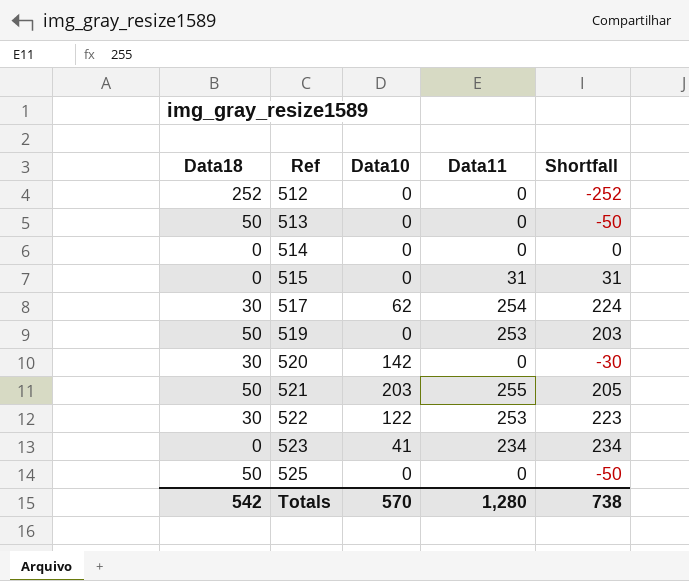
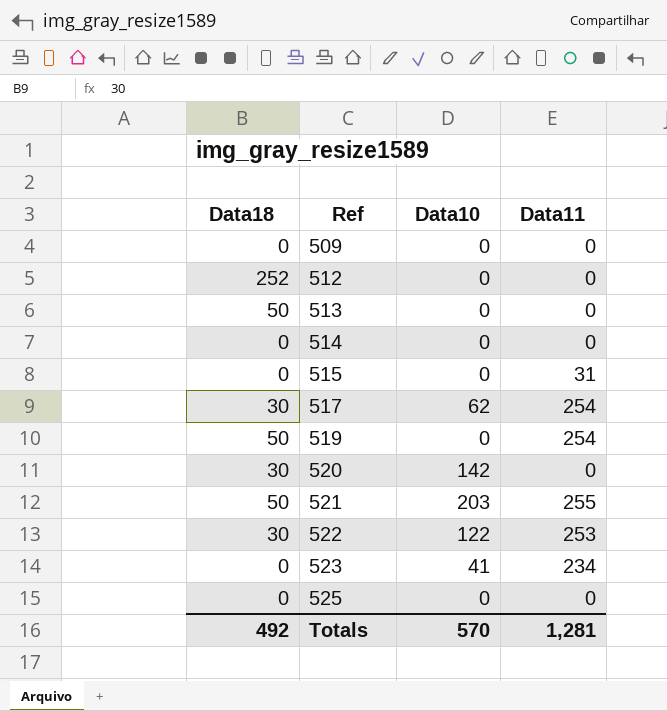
column Shortfall | formula: [Data11] - [Data18] -> none
row 509: none -> 0 | 0 | 0
519 | Data11: 253 -> 254
525 | Data18: 50 -> 0
Totals | Data18: 542 -> 492
Totals | Data11: 1,280 -> 1,281

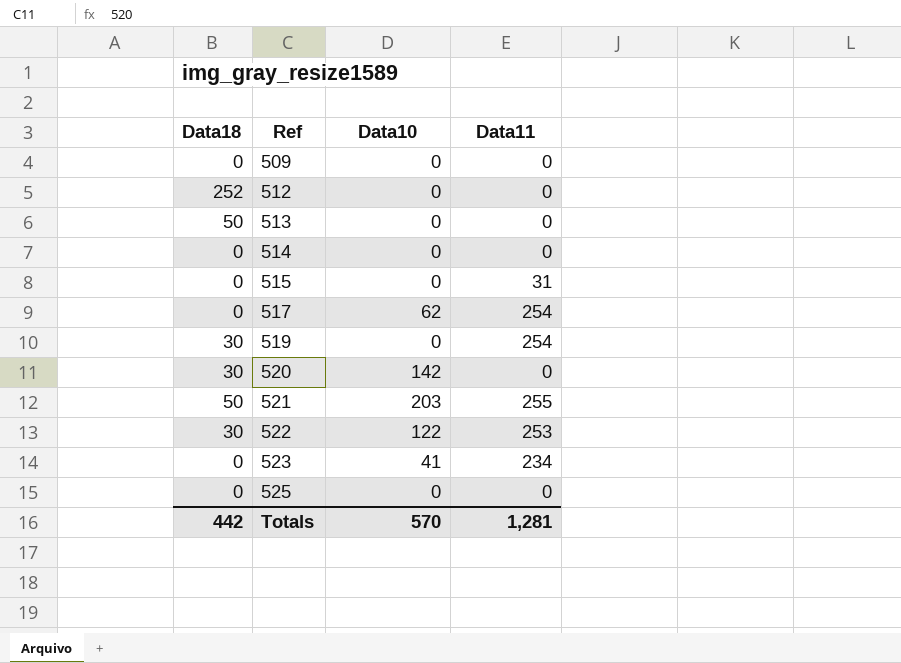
517 | Data18: 30 -> 0
519 | Data18: 50 -> 30
Totals | Data18: 492 -> 442

